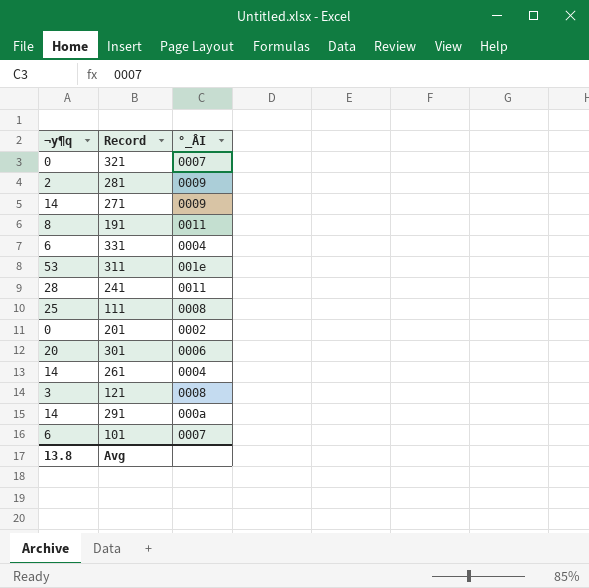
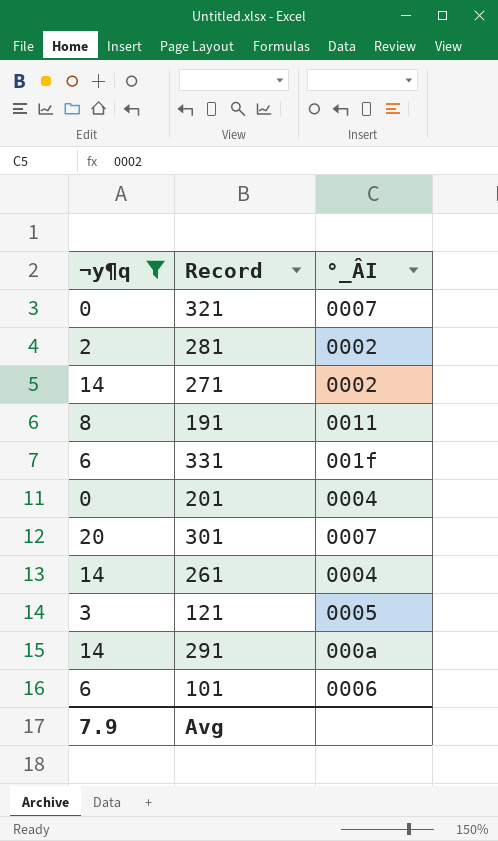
filter: none -> ¬y¶q <= 20
281 | °_ÂI: 0009 -> 0002
271 | °_ÂI: 0009 -> 0002
331 | °_ÂI: 0004 -> 001f
201 | °_ÂI: 0002 -> 0004
301 | °_ÂI: 0006 -> 0007
121 | °_ÂI: 0008 -> 0005
101 | °_ÂI: 0007 -> 0006
Avg | ¬y¶q: 13.8 -> 7.9

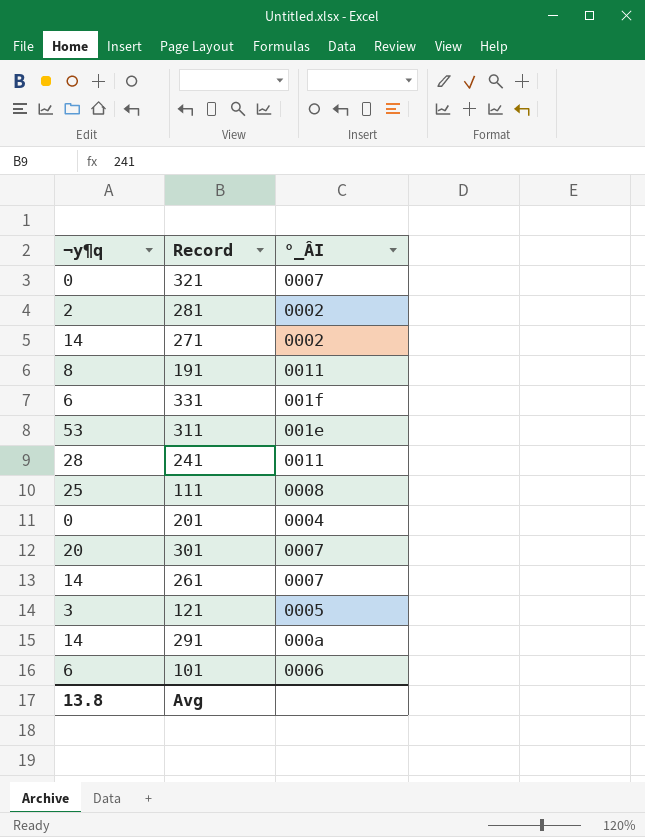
filter: ¬y¶q <= 20 -> none
261 | °_ÂI: 0004 -> 0007
Avg | ¬y¶q: 7.9 -> 13.8

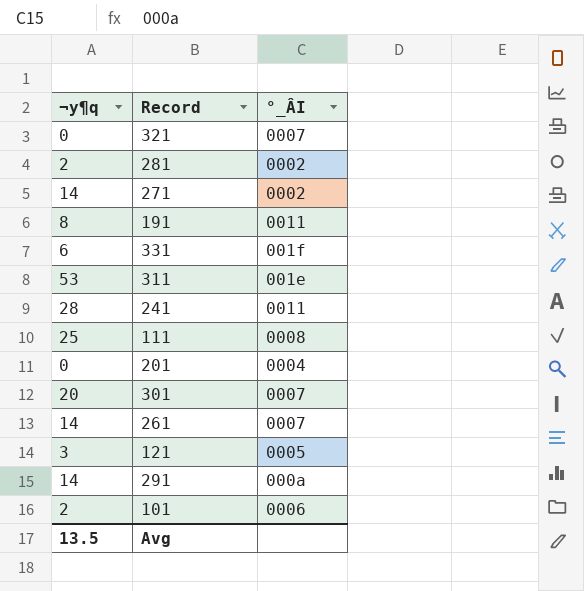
101 | ¬y¶q: 6 -> 2
Avg | ¬y¶q: 13.8 -> 13.5

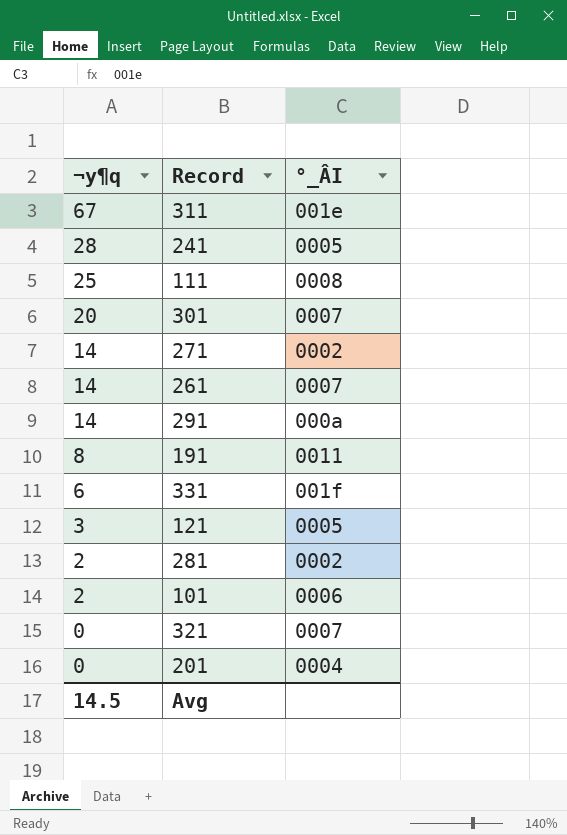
row order: none -> ¬y¶q descending
311 | ¬y¶q: 53 -> 67
241 | °_ÂI: 0011 -> 0005
Avg | ¬y¶q: 13.5 -> 14.5

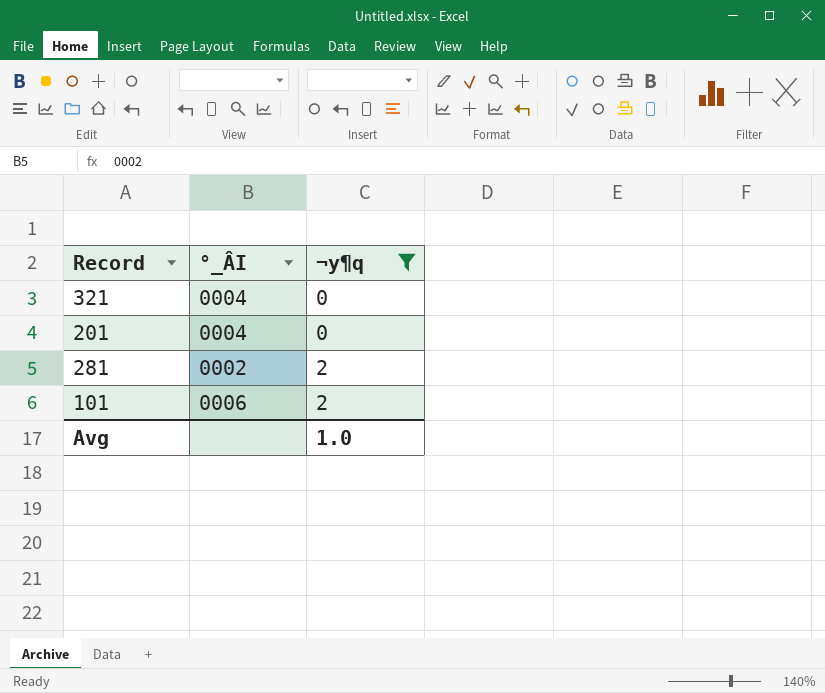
filter: none -> ¬y¶q <= 2
row order: ¬y¶q descending -> ¬y¶q ascending
column ¬y¶q | position: 1 -> 3
321 | °_ÂI: 0007 -> 0004
Avg | ¬y¶q: 14.5 -> 1.0

